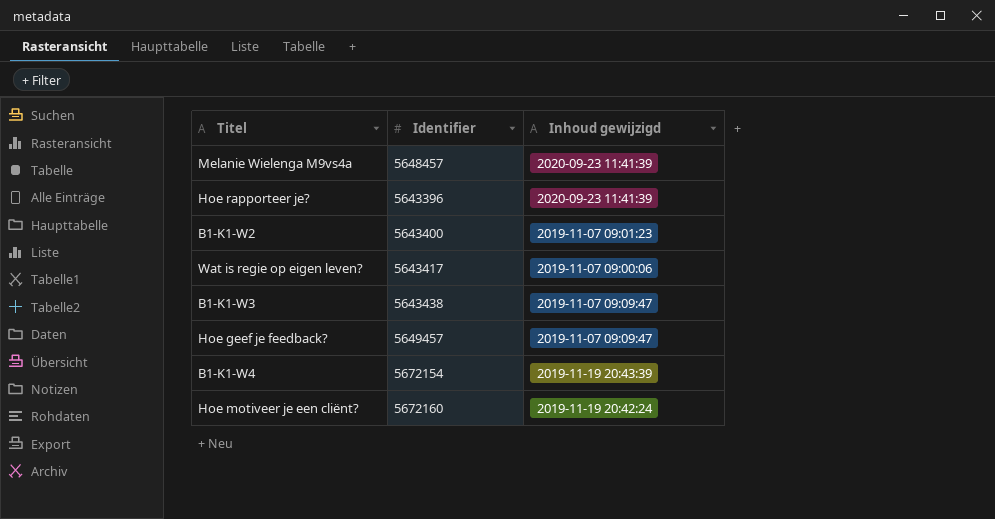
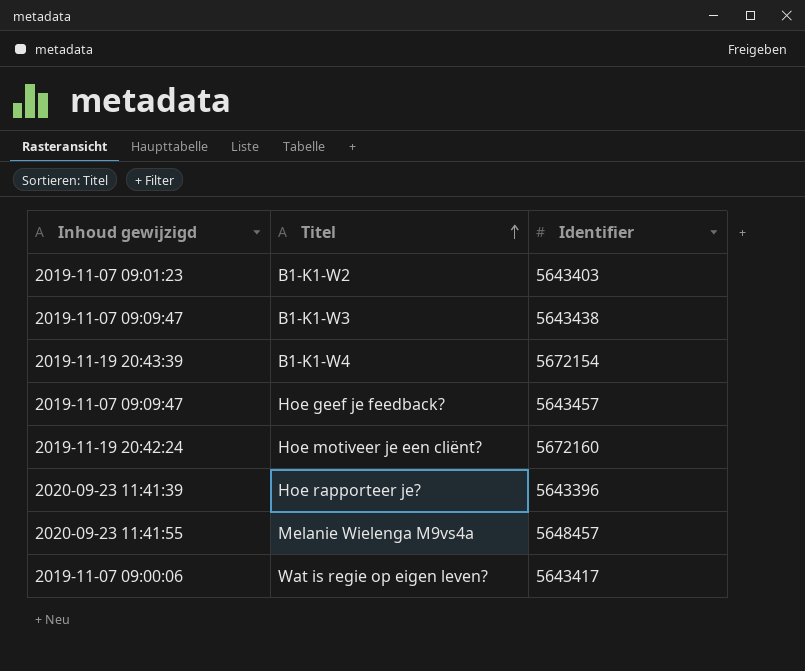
row order: none -> Titel ascending
column Inhoud gewijzigd | position: 3 -> 1
B1-K1-W2 | Identifier: 5643400 -> 5643403
Hoe geef je feedback? | Identifier: 5649457 -> 5643457
Melanie Wielenga M9vs4a | Inhoud gewijzigd: 2020-09-23 11:41:39 -> 2020-09-23 11:41:55

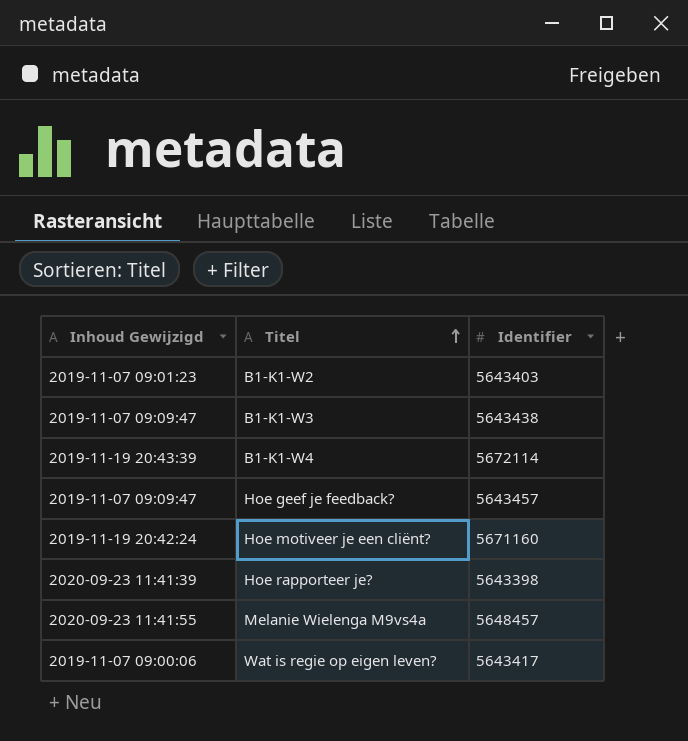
column name: Inhoud gewijzigd -> Inhoud Gewijzigd
B1-K1-W4 | Identifier: 5672154 -> 5672114
Hoe motiveer je een cliënt? | Identifier: 5672160 -> 5671160
Hoe rapporteer je? | Identifier: 5643396 -> 5643398

